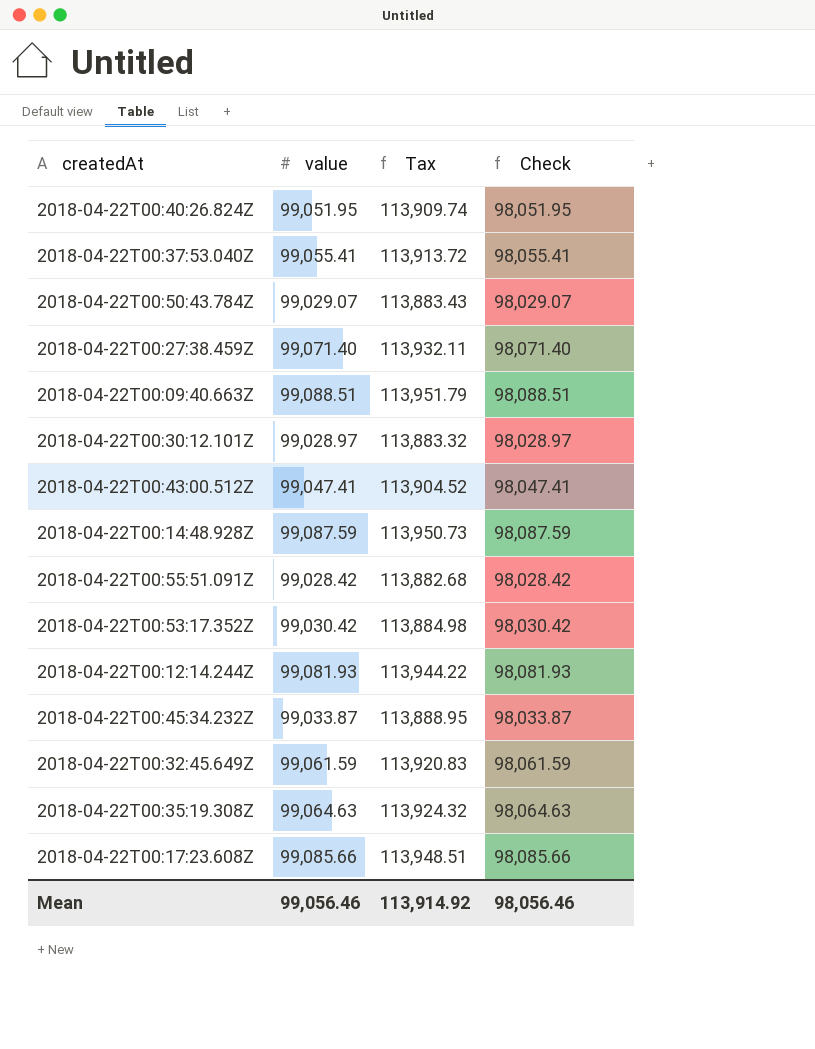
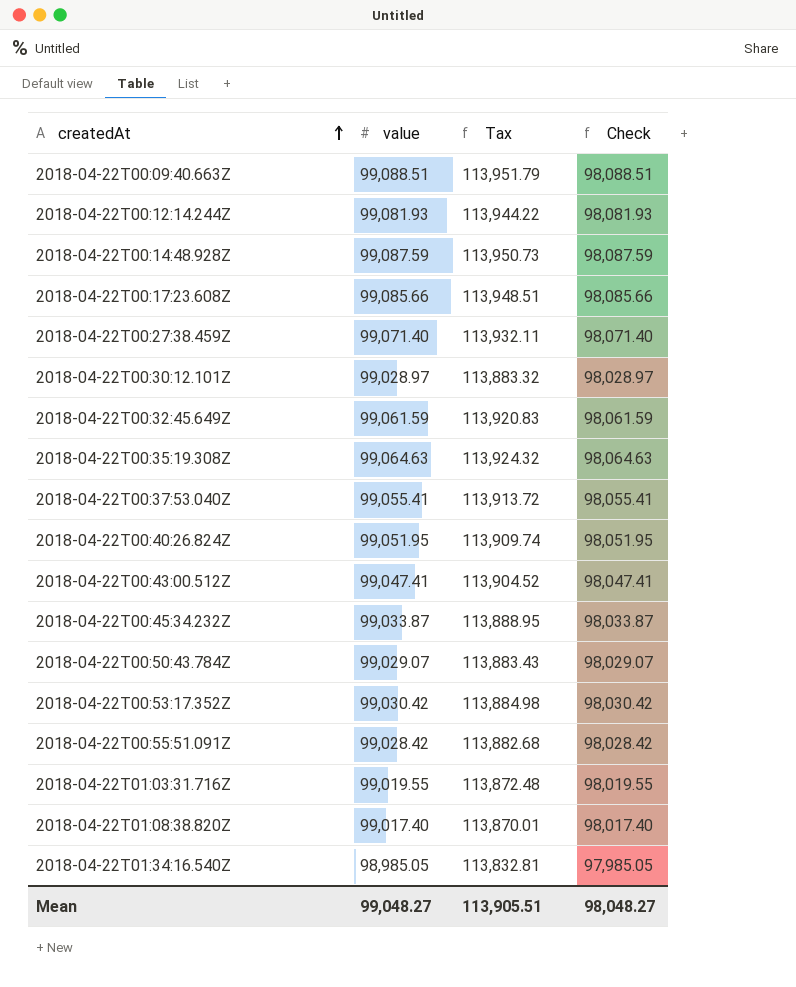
row order: none -> createdAt ascending
row 2018-04-22T01:03:31.716Z: none -> 99,019.55 | 113,872.48 | 98,019.55
row 2018-04-22T01:08:38.820Z: none -> 99,017.40 | 113,870.01 | 98,017.40
row 2018-04-22T01:34:16.540Z: none -> 98,985.05 | 113,832.81 | 97,985.05
Mean | value: 99,056.46 -> 99,048.27
Mean | Tax: 113,914.92 -> 113,905.51
Mean | Check: 98,056.46 -> 98,048.27

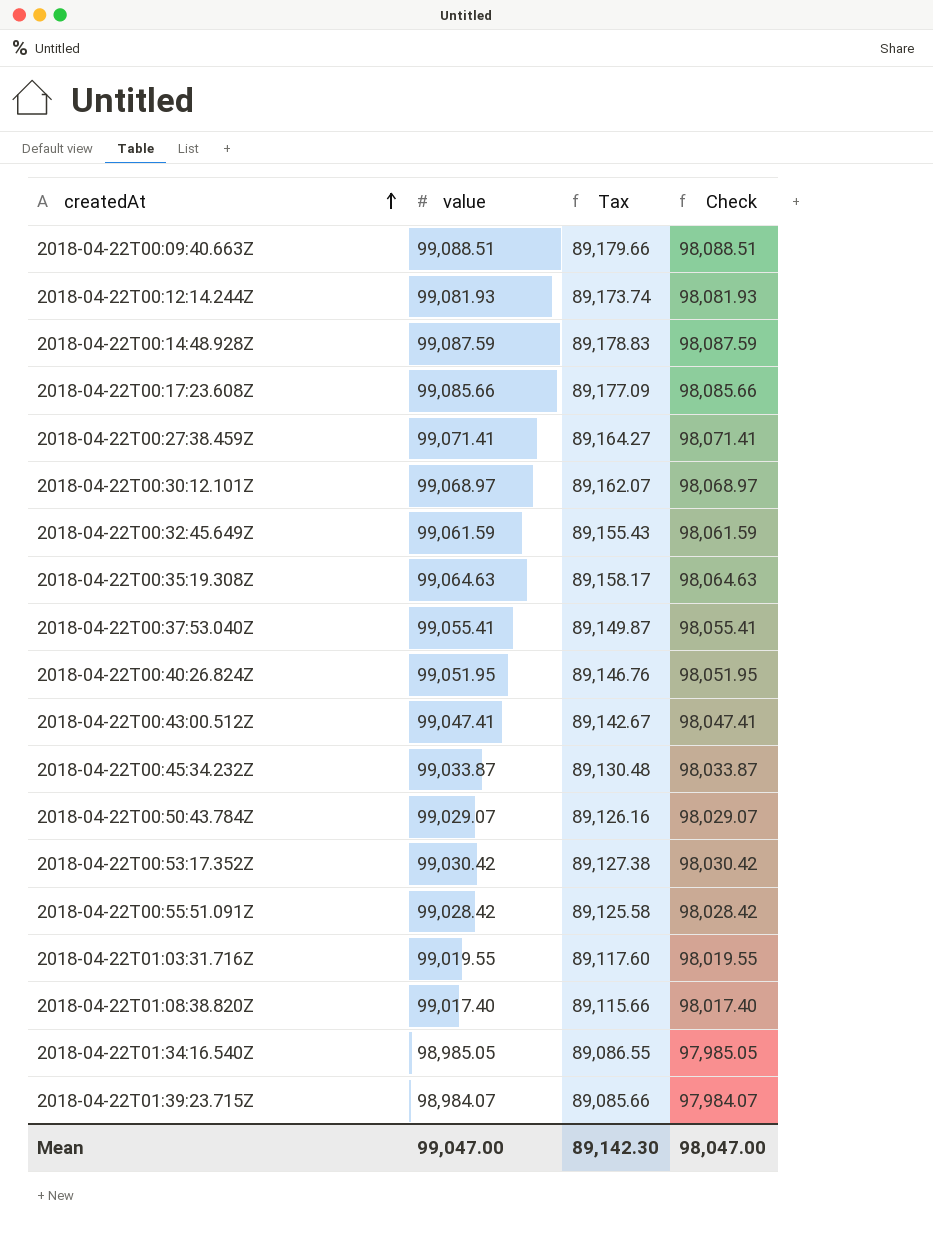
column Tax | formula: [value] * 1.15 -> [value] * 0.9
2018-04-22T00:27:38.459Z | value: 99,071.40 -> 99,071.41
2018-04-22T00:27:38.459Z | Check: 98,071.40 -> 98,071.41
2018-04-22T00:30:12.101Z | value: 99,028.97 -> 99,068.97
2018-04-22T00:30:12.101Z | Check: 98,028.97 -> 98,068.97
row 2018-04-22T01:39:23.715Z: none -> 98,984.07 | 89,085.66 | 97,984.07
Mean | value: 99,048.27 -> 99,047.00
Mean | Tax: 113,905.51 -> 89,142.30
Mean | Check: 98,048.27 -> 98,047.00

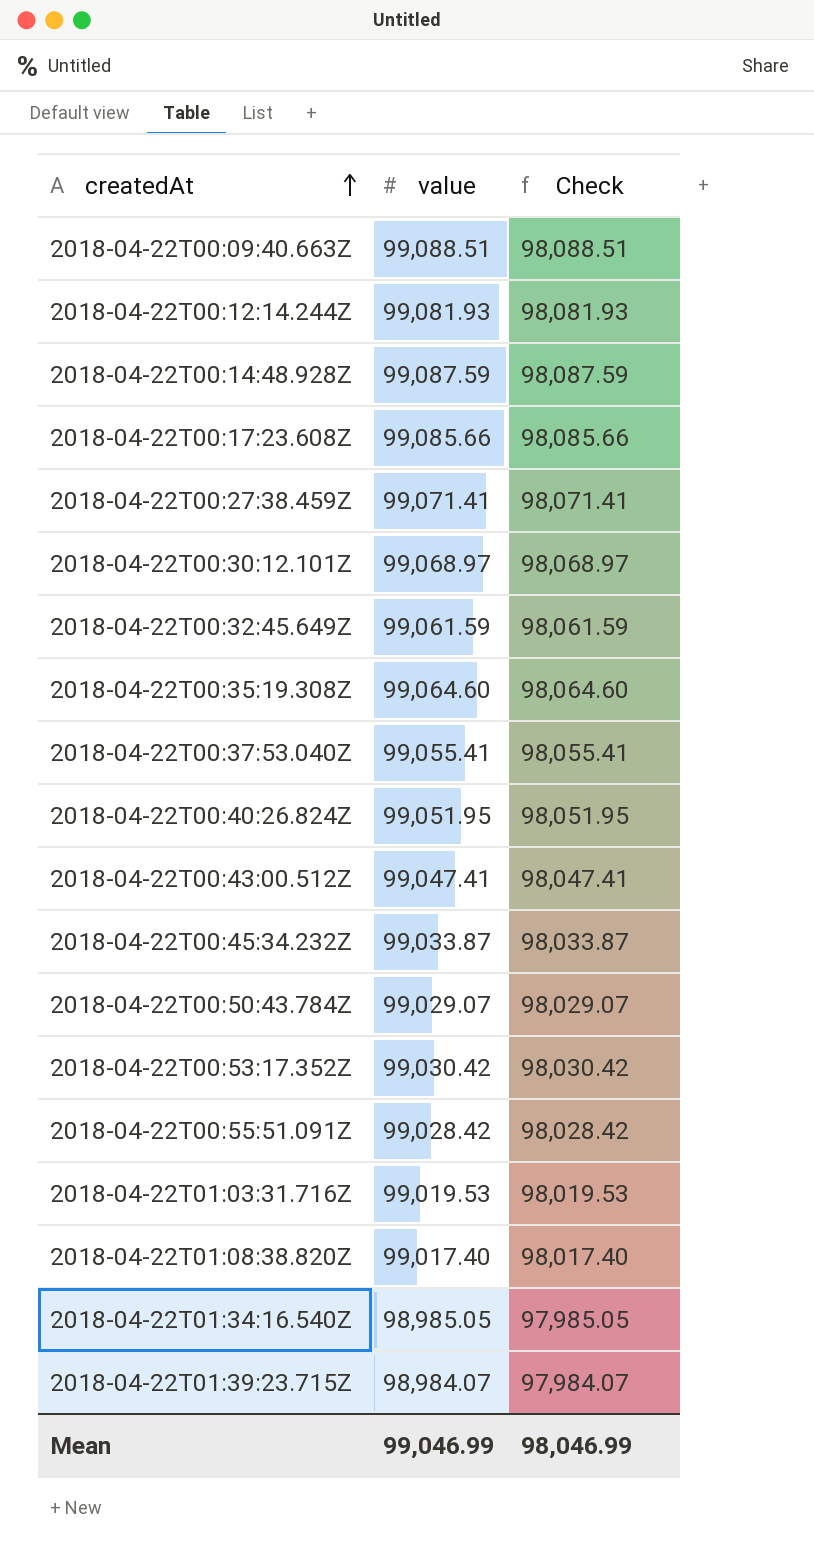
column Tax | formula: [value] * 0.9 -> none
2018-04-22T00:35:19.308Z | value: 99,064.63 -> 99,064.60
2018-04-22T00:35:19.308Z | Check: 98,064.63 -> 98,064.60
2018-04-22T01:03:31.716Z | value: 99,019.55 -> 99,019.53
2018-04-22T01:03:31.716Z | Check: 98,019.55 -> 98,019.53
Mean | value: 99,047.00 -> 99,046.99
Mean | Check: 98,047.00 -> 98,046.99

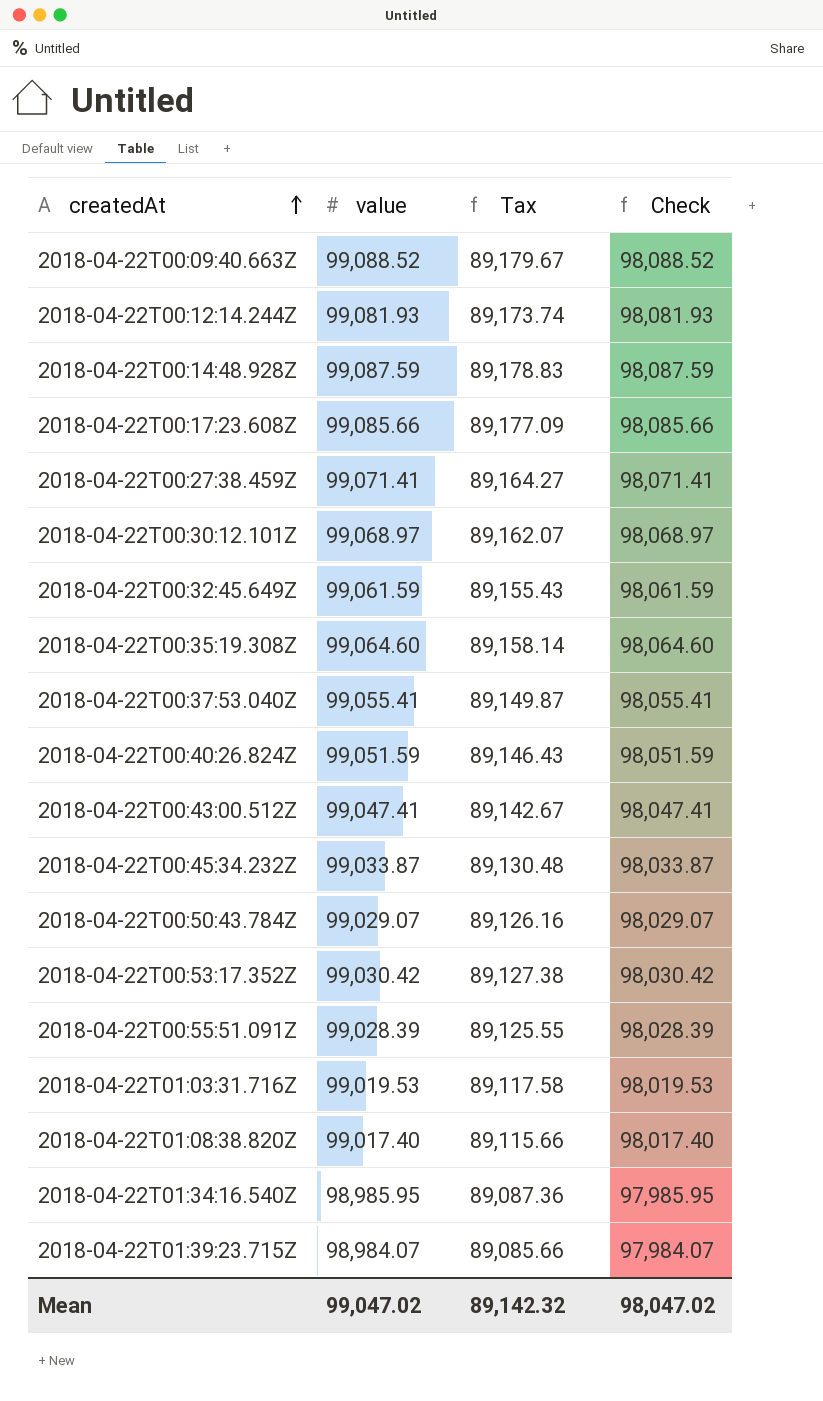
column Tax | formula: none -> [value] * 0.9
2018-04-22T00:09:40.663Z | value: 99,088.51 -> 99,088.52
2018-04-22T00:09:40.663Z | Check: 98,088.51 -> 98,088.52
2018-04-22T00:40:26.824Z | value: 99,051.95 -> 99,051.59
2018-04-22T00:40:26.824Z | Check: 98,051.95 -> 98,051.59
2018-04-22T00:55:51.091Z | value: 99,028.42 -> 99,028.39
2018-04-22T00:55:51.091Z | Check: 98,028.42 -> 98,028.39
2018-04-22T01:34:16.540Z | value: 98,985.05 -> 98,985.95
2018-04-22T01:34:16.540Z | Check: 97,985.05 -> 97,985.95
Mean | value: 99,046.99 -> 99,047.02
Mean | Check: 98,046.99 -> 98,047.02

